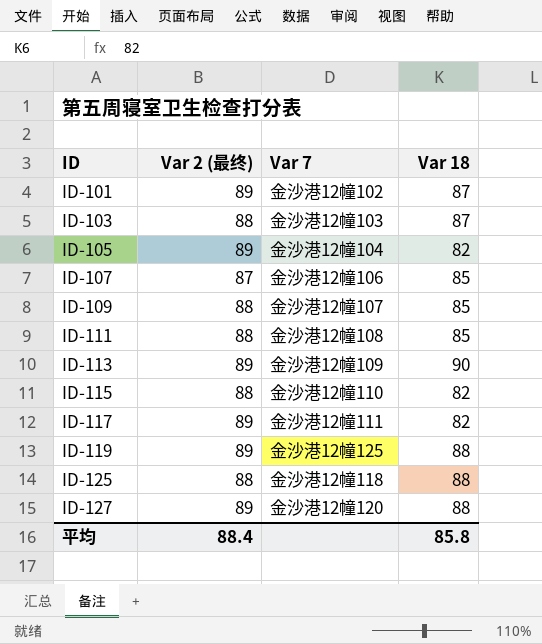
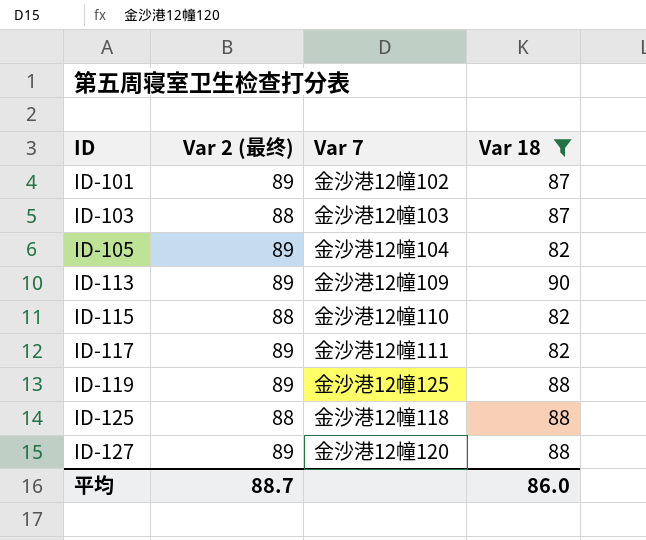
filter: none -> Var 18 != 85
平均 | Var 2 (最终): 88.4 -> 88.7
平均 | Var 18: 85.8 -> 86.0

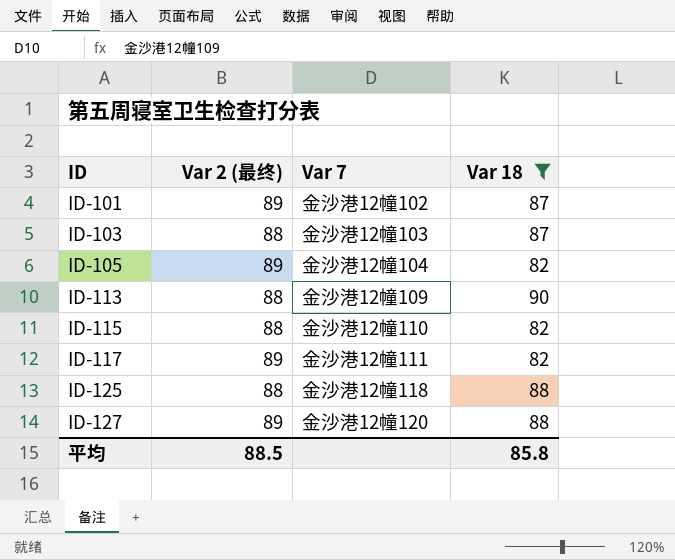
row ID-119: 89 | 金沙港12幢125 | 88 -> none
ID-113 | Var 2 (最终): 89 -> 88
平均 | Var 2 (最终): 88.7 -> 88.5
平均 | Var 18: 86.0 -> 85.8

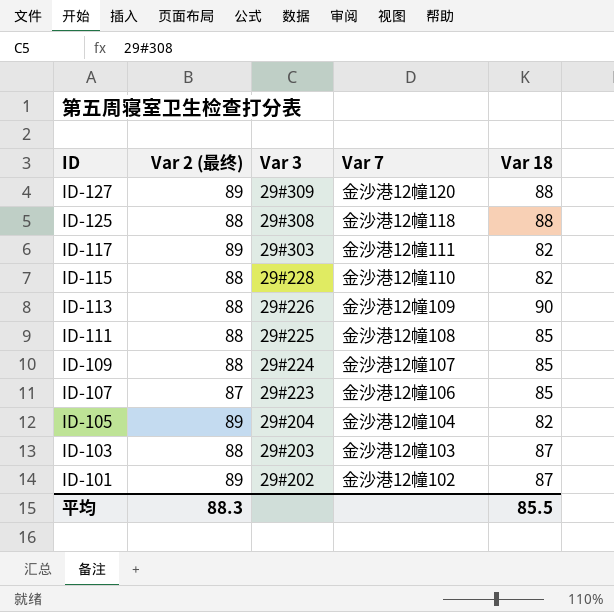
filter: Var 18 != 85 -> none
row order: ID ascending -> ID descending
column Var 3 | position: none -> 3
平均 | Var 2 (最终): 88.5 -> 88.3
平均 | Var 18: 85.8 -> 85.5

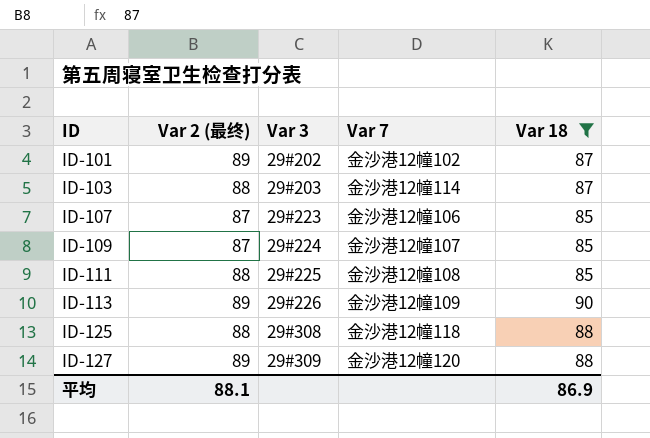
filter: none -> Var 18 != 82
row order: ID descending -> ID ascending
ID-103 | Var 7: 金沙港12幢103 -> 金沙港12幢114
ID-109 | Var 2 (最终): 88 -> 87
ID-113 | Var 2 (最终): 88 -> 89
平均 | Var 2 (最终): 88.3 -> 88.1
平均 | Var 18: 85.5 -> 86.9

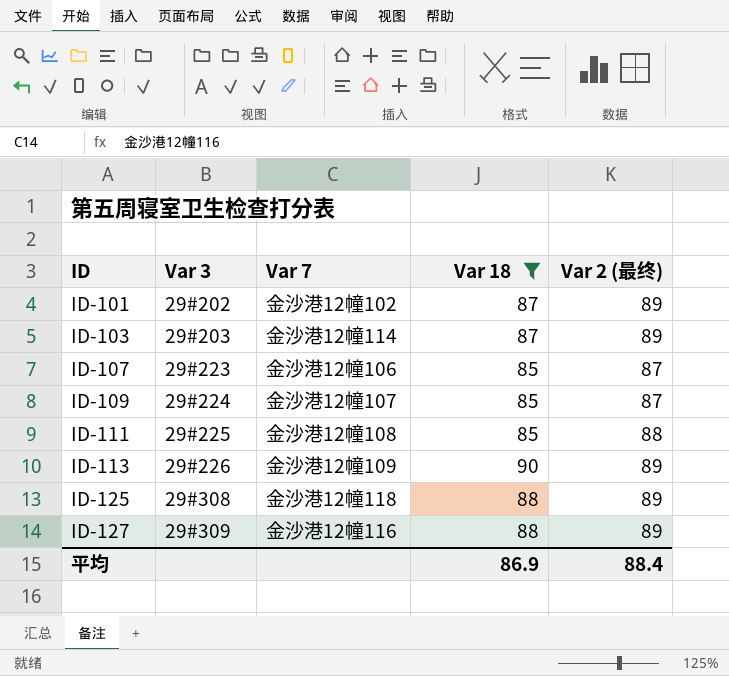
column Var 2 (最终) | position: 2 -> 5
ID-103 | Var 2 (最终): 88 -> 89
ID-125 | Var 2 (最终): 88 -> 89
ID-127 | Var 7: 金沙港12幢120 -> 金沙港12幢116
平均 | Var 2 (最终): 88.1 -> 88.4

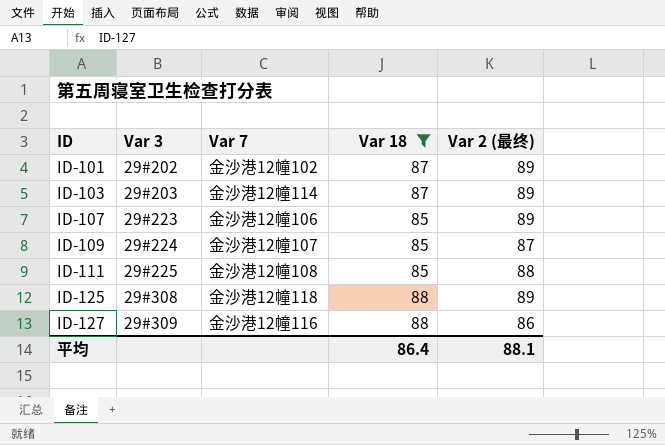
row ID-113: 29#226 | 金沙港12幢109 | 90 | 89 -> none
ID-107 | Var 2 (最终): 87 -> 89
ID-127 | Var 2 (最终): 89 -> 86
平均 | Var 18: 86.9 -> 86.4
平均 | Var 2 (最终): 88.4 -> 88.1

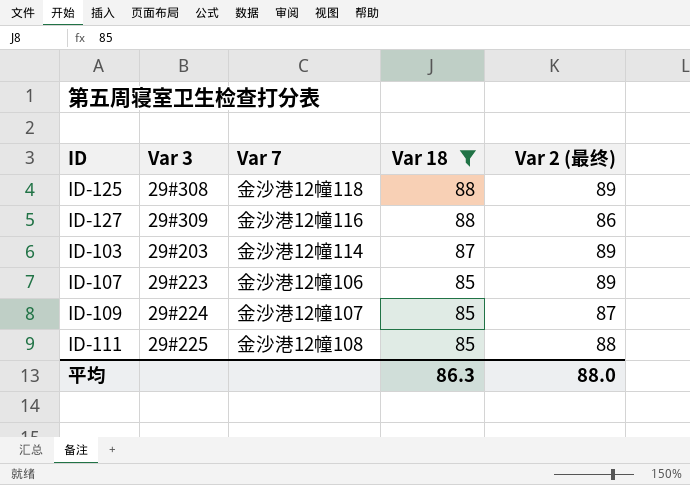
row order: ID ascending -> Var 18 descending
row ID-101: 29#202 | 金沙港12幢102 | 87 | 89 -> none
平均 | Var 18: 86.4 -> 86.3
平均 | Var 2 (最终): 88.1 -> 88.0

